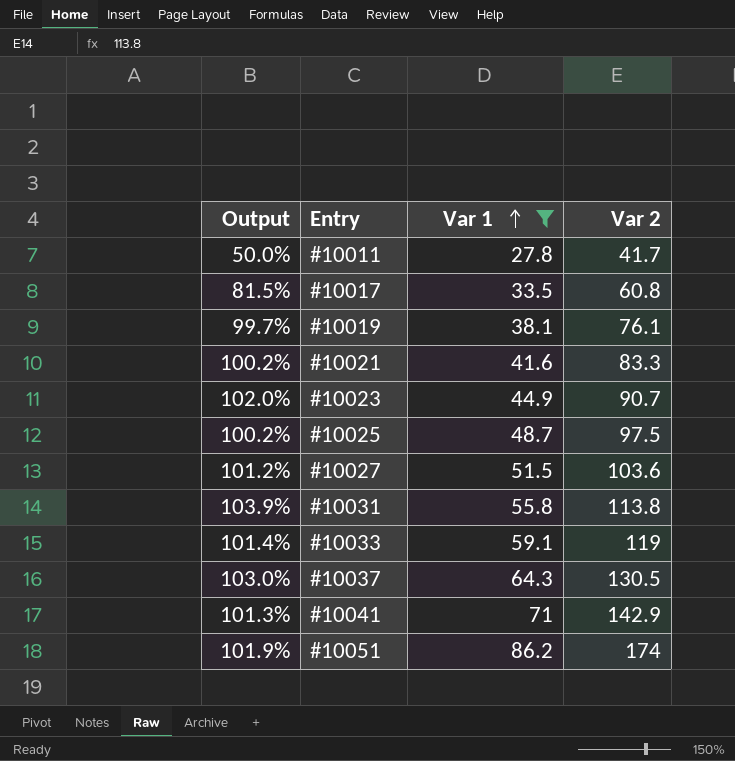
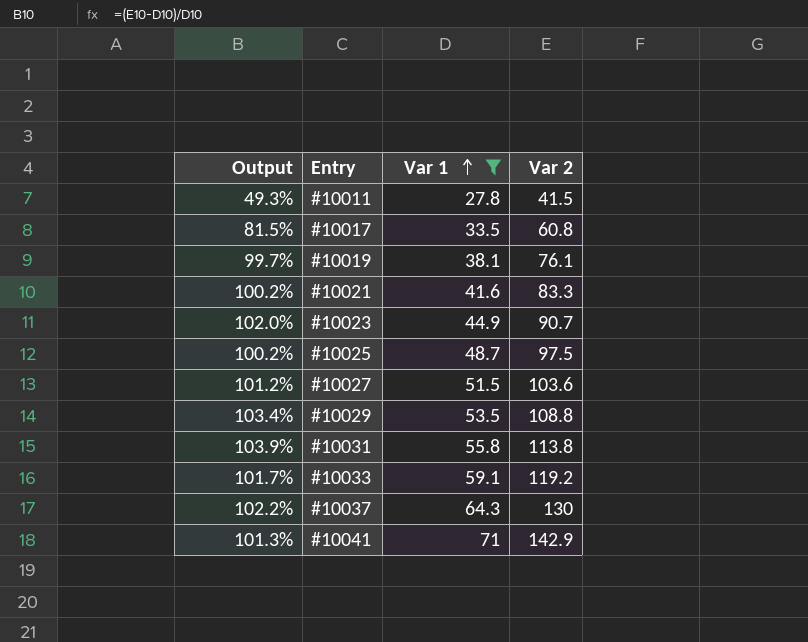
row #10051: 101.9% | 86.2 | 174 -> none
#10011 | Output: 50.0% -> 49.3%
#10011 | Var 2: 41.7 -> 41.5
row #10029: none -> 103.4% | 53.5 | 108.8
#10033 | Output: 101.4% -> 101.7%
#10033 | Var 2: 119 -> 119.2
#10037 | Output: 103.0% -> 102.2%
#10037 | Var 2: 130.5 -> 130

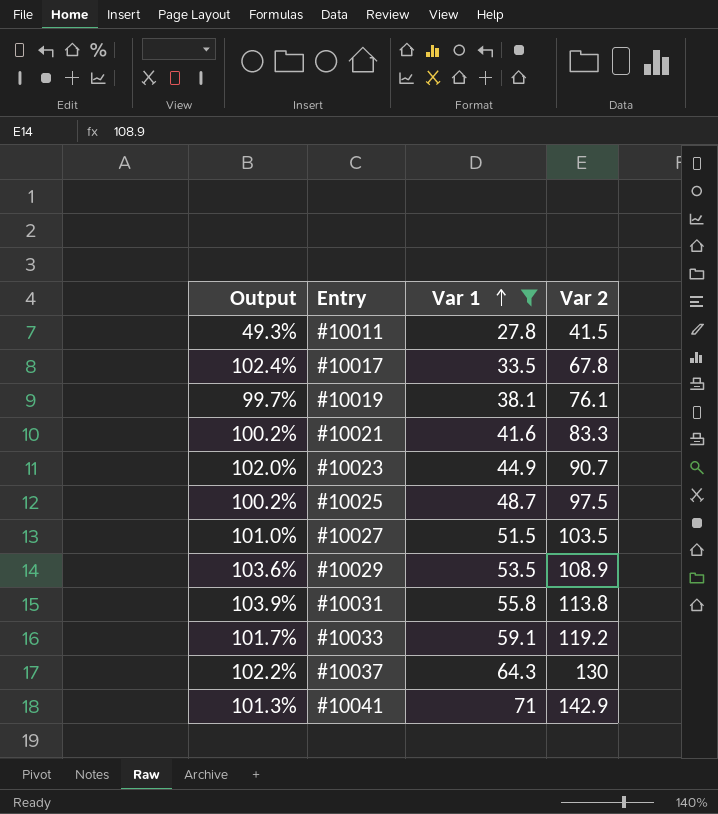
#10017 | Output: 81.5% -> 102.4%
#10017 | Var 2: 60.8 -> 67.8
#10027 | Output: 101.2% -> 101.0%
#10027 | Var 2: 103.6 -> 103.5
#10029 | Output: 103.4% -> 103.6%
#10029 | Var 2: 108.8 -> 108.9

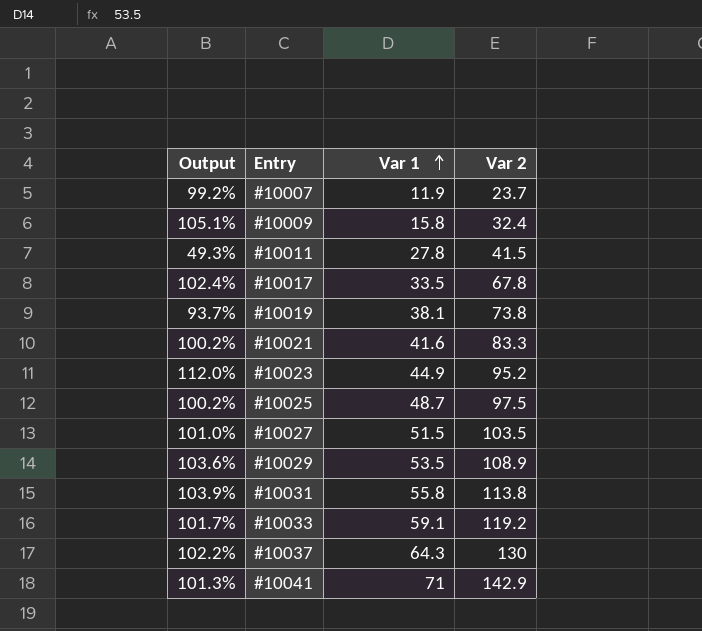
filter: Var 1 >= 27.8 -> none
#10019 | Output: 99.7% -> 93.7%
#10019 | Var 2: 76.1 -> 73.8
#10023 | Output: 102.0% -> 112.0%
#10023 | Var 2: 90.7 -> 95.2

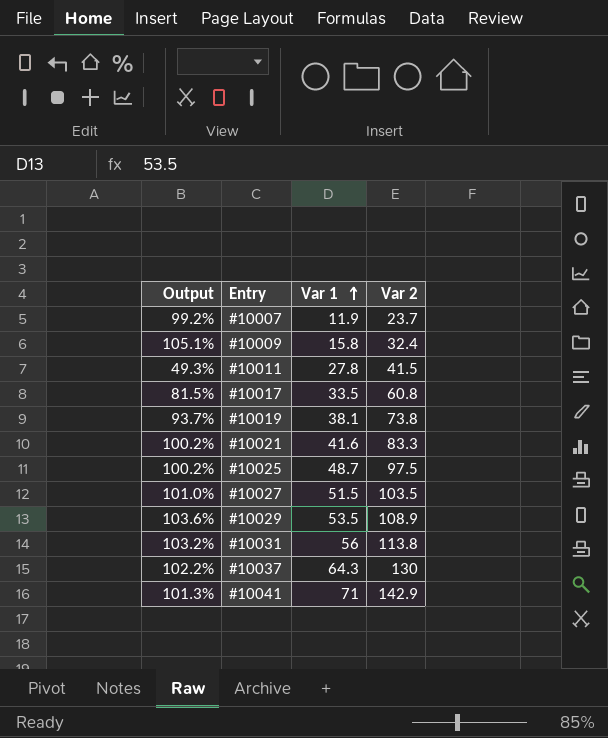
row #10023: 112.0% | 44.9 | 95.2 -> none
row #10033: 101.7% | 59.1 | 119.2 -> none
#10017 | Output: 102.4% -> 81.5%
#10017 | Var 2: 67.8 -> 60.8
#10031 | Output: 103.9% -> 103.2%
#10031 | Var 1: 55.8 -> 56

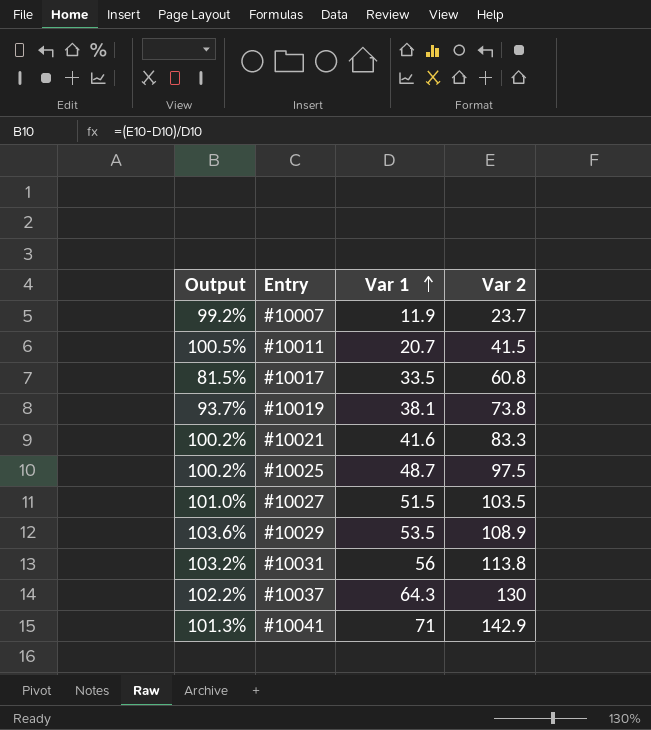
row #10009: 105.1% | 15.8 | 32.4 -> none
#10011 | Output: 49.3% -> 100.5%
#10011 | Var 1: 27.8 -> 20.7

